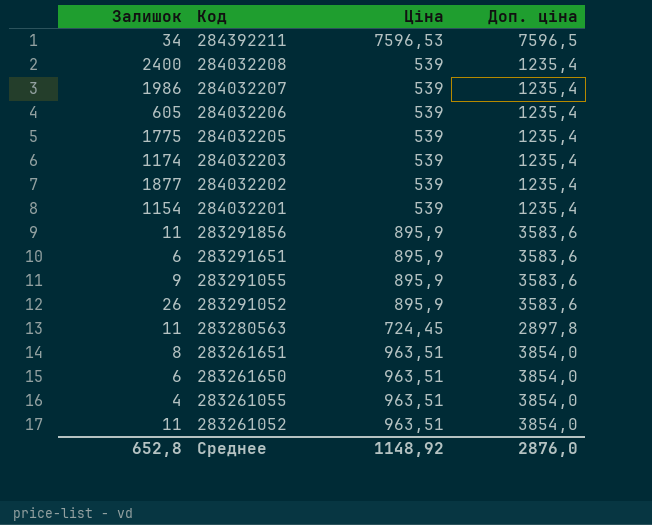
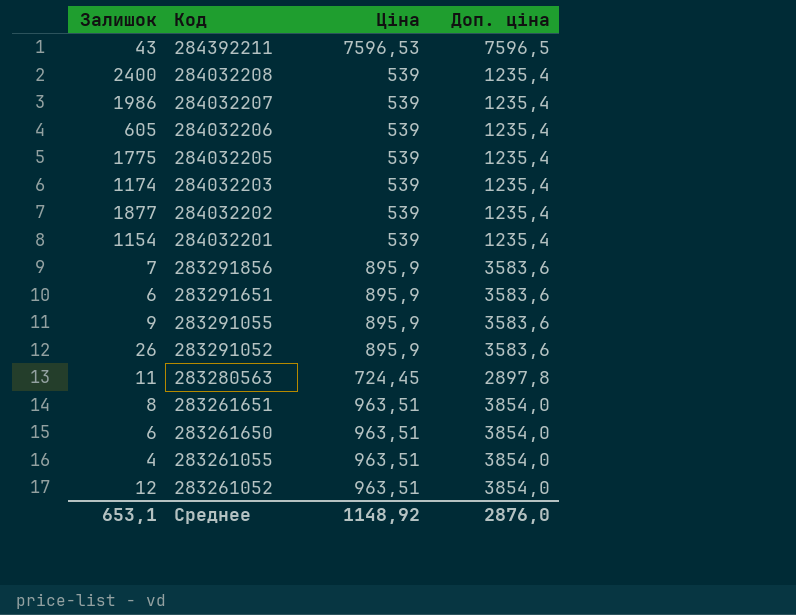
284392211 | Залишок: 34 -> 43
283291856 | Залишок: 11 -> 7
283261052 | Залишок: 11 -> 12
Среднее | Залишок: 652,8 -> 653,1

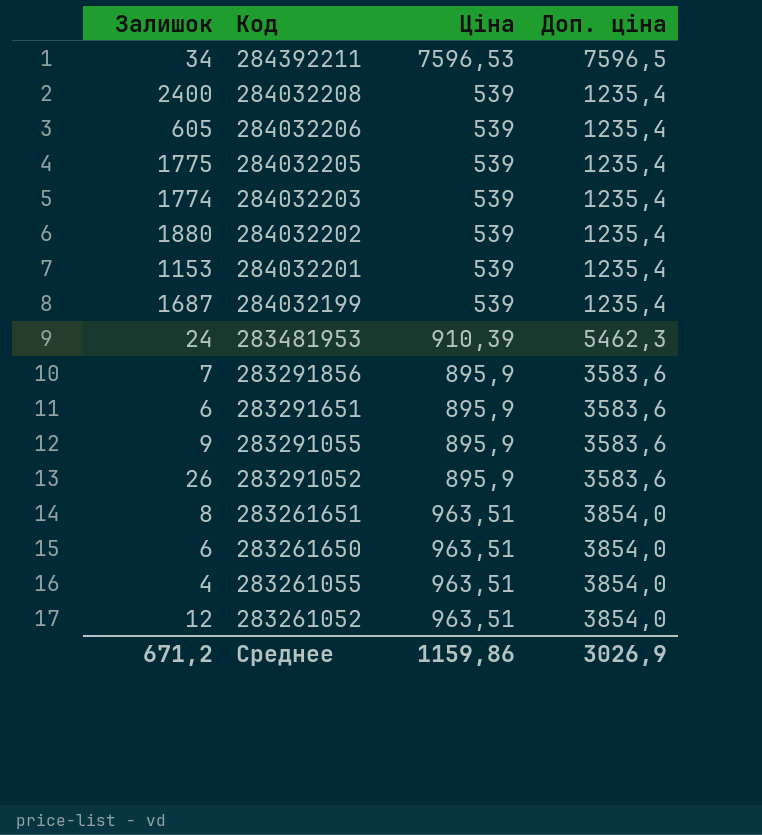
row 284032207: 1986 | 539 | 1235,4 -> none
row 283280563: 11 | 724,45 | 2897,8 -> none
284392211 | Залишок: 43 -> 34
284032203 | Залишок: 1174 -> 1774
284032202 | Залишок: 1877 -> 1880
284032201 | Залишок: 1154 -> 1153
row 284032199: none -> 1687 | 539 | 1235,4
row 283481953: none -> 24 | 910,39 | 5462,3
Среднее | Залишок: 653,1 -> 671,2
Среднее | Ціна: 1148,92 -> 1159,86
Среднее | Доп. ціна: 2876,0 -> 3026,9

